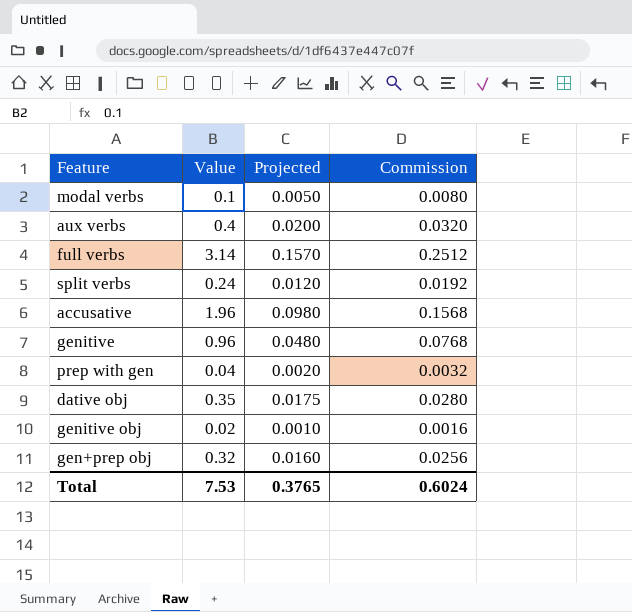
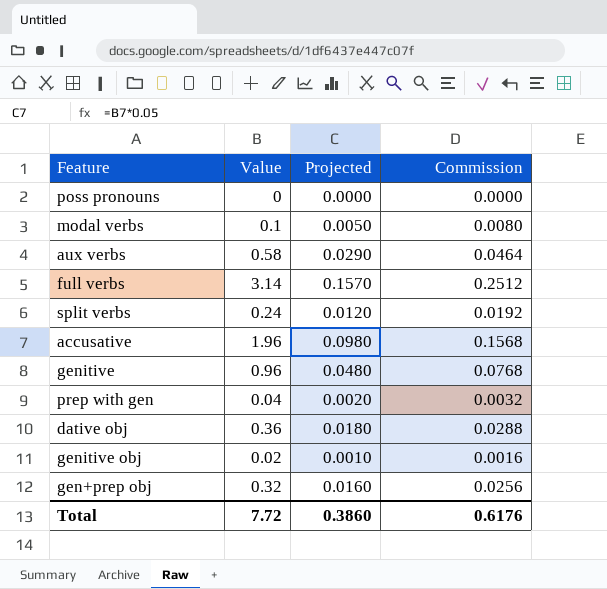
row poss pronouns: none -> 0 | 0.0000 | 0.0000
aux verbs | Value: 0.4 -> 0.58
aux verbs | Projected: 0.0200 -> 0.0290
aux verbs | Commission: 0.0320 -> 0.0464
dative obj | Value: 0.35 -> 0.36
dative obj | Projected: 0.0175 -> 0.0180
dative obj | Commission: 0.0280 -> 0.0288
Total | Value: 7.53 -> 7.72
Total | Projected: 0.3765 -> 0.3860
Total | Commission: 0.6024 -> 0.6176

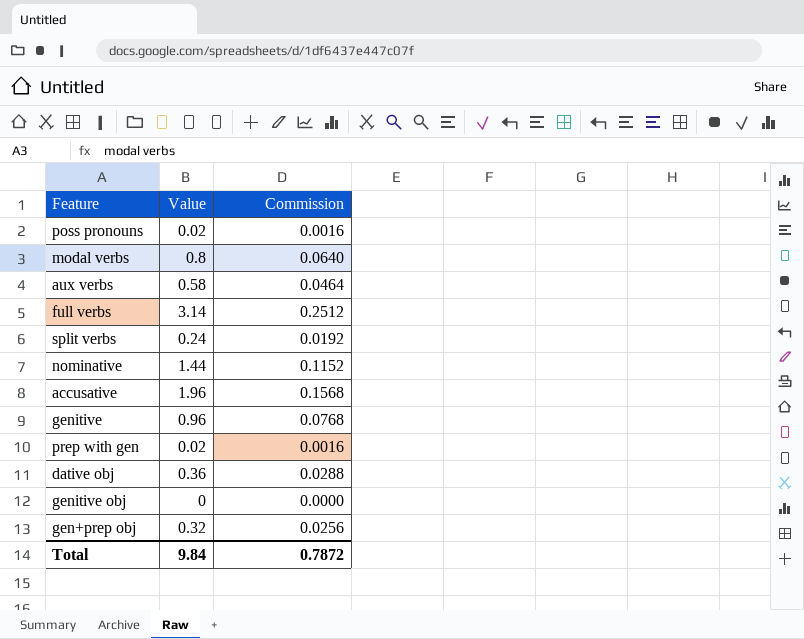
column Projected | formula: [Value] * 0.05 -> none
poss pronouns | Value: 0 -> 0.02
poss pronouns | Commission: 0.0000 -> 0.0016
modal verbs | Value: 0.1 -> 0.8
modal verbs | Commission: 0.0080 -> 0.0640
row nominative: none -> 1.44 | 0.1152
prep with gen | Value: 0.04 -> 0.02
prep with gen | Commission: 0.0032 -> 0.0016
genitive obj | Value: 0.02 -> 0
genitive obj | Commission: 0.0016 -> 0.0000
Total | Value: 7.72 -> 9.84
Total | Commission: 0.6176 -> 0.7872

